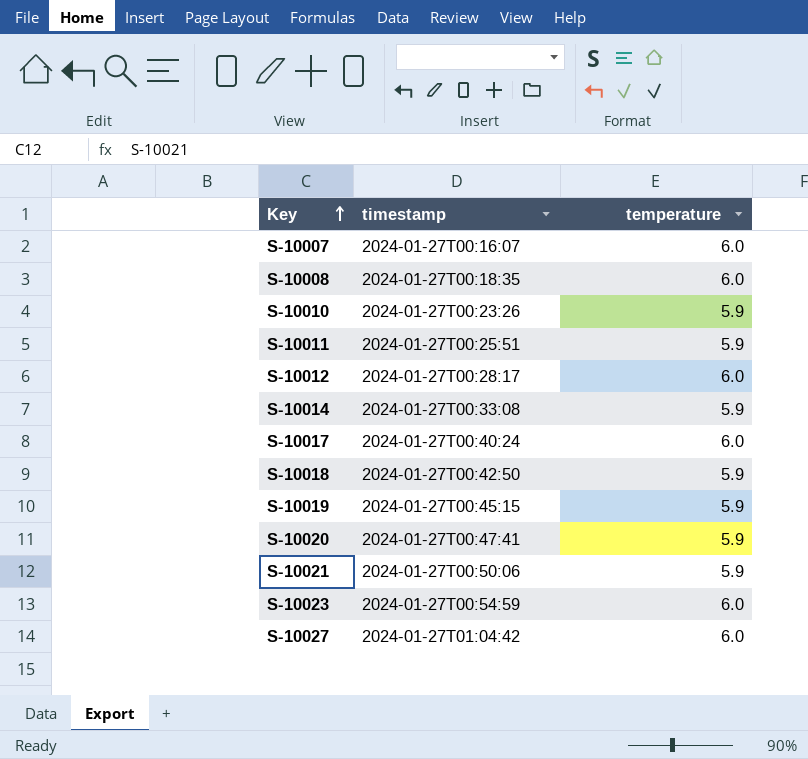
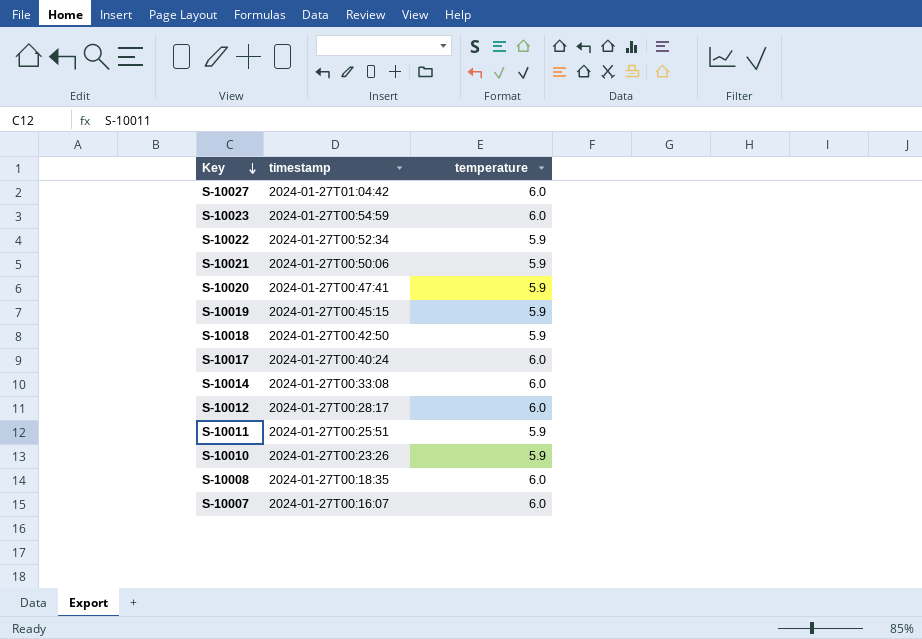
row order: Key ascending -> Key descending
row S-10022: none -> 2024-01-27T00:52:34 | 5.9
S-10014 | temperature: 5.9 -> 6.0

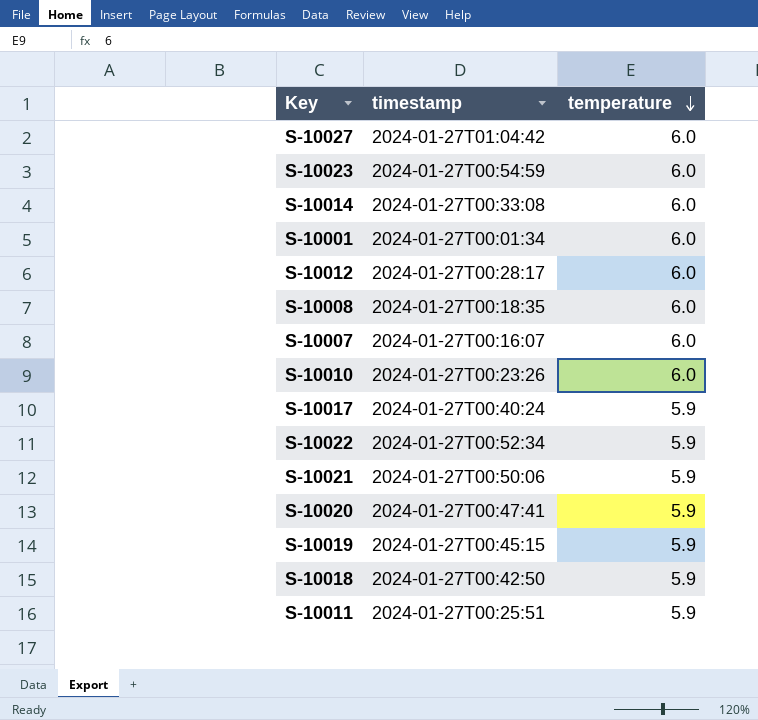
row order: Key descending -> temperature descending
row S-10001: none -> 2024-01-27T00:01:34 | 6.0
S-10010 | temperature: 5.9 -> 6.0
S-10017 | temperature: 6.0 -> 5.9

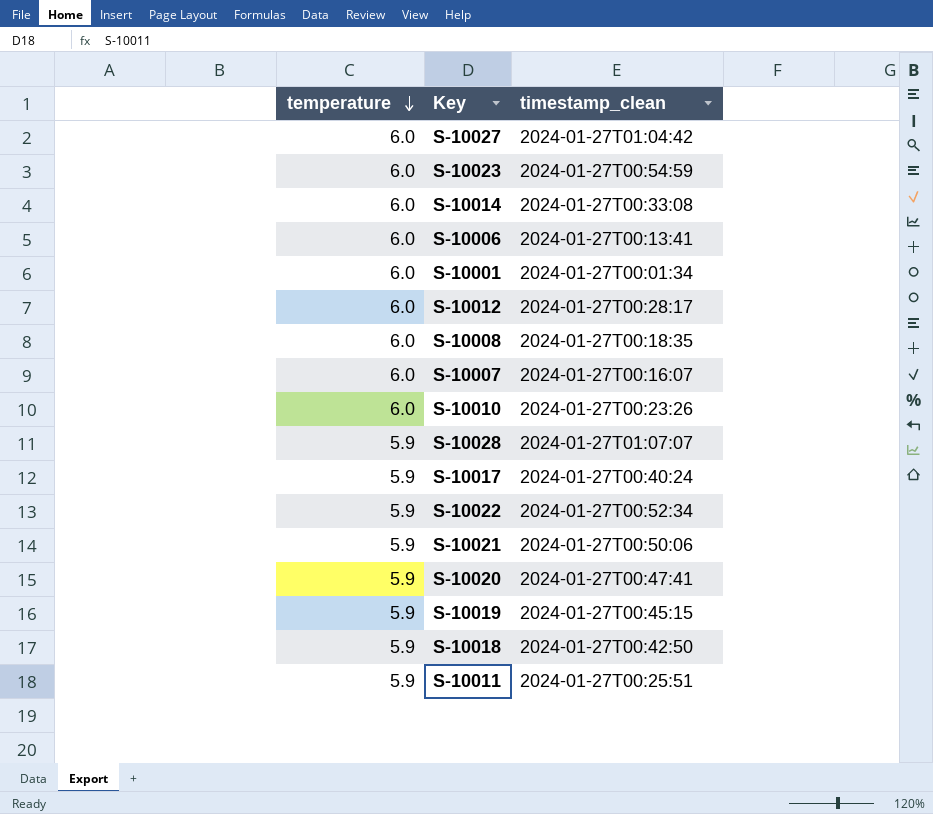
column temperature | position: 3 -> 1
column name: timestamp -> timestamp_clean
row S-10006: none -> 6.0 | 2024-01-27T00:13:41
row S-10028: none -> 5.9 | 2024-01-27T01:07:07

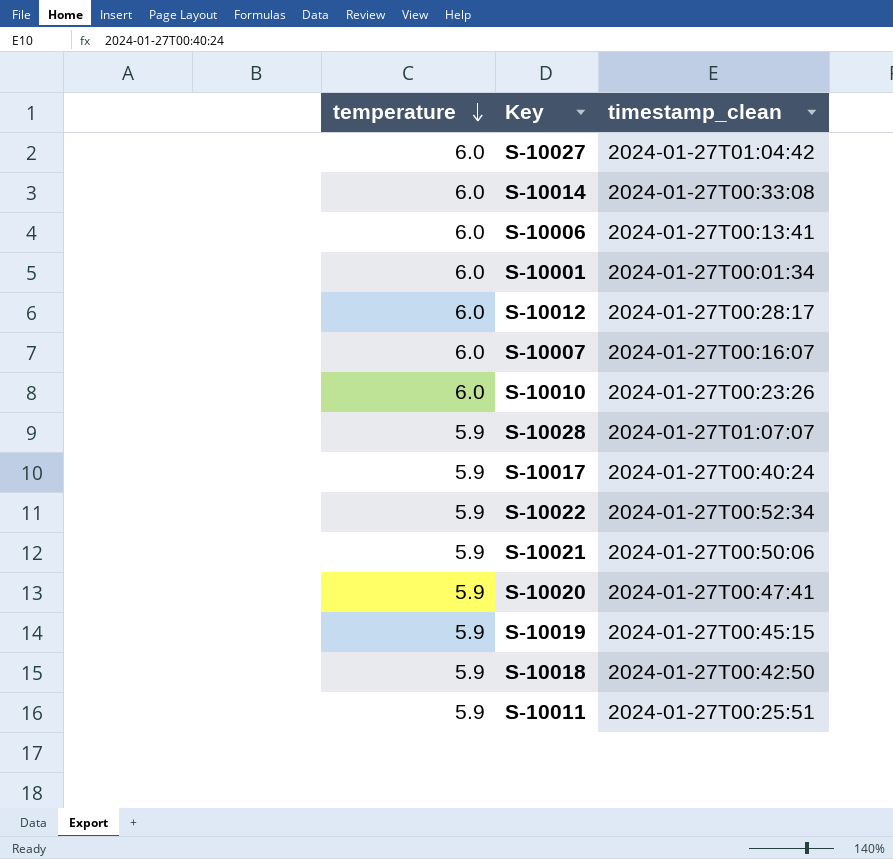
row S-10023: 6.0 | 2024-01-27T00:54:59 -> none
row S-10008: 6.0 | 2024-01-27T00:18:35 -> none

